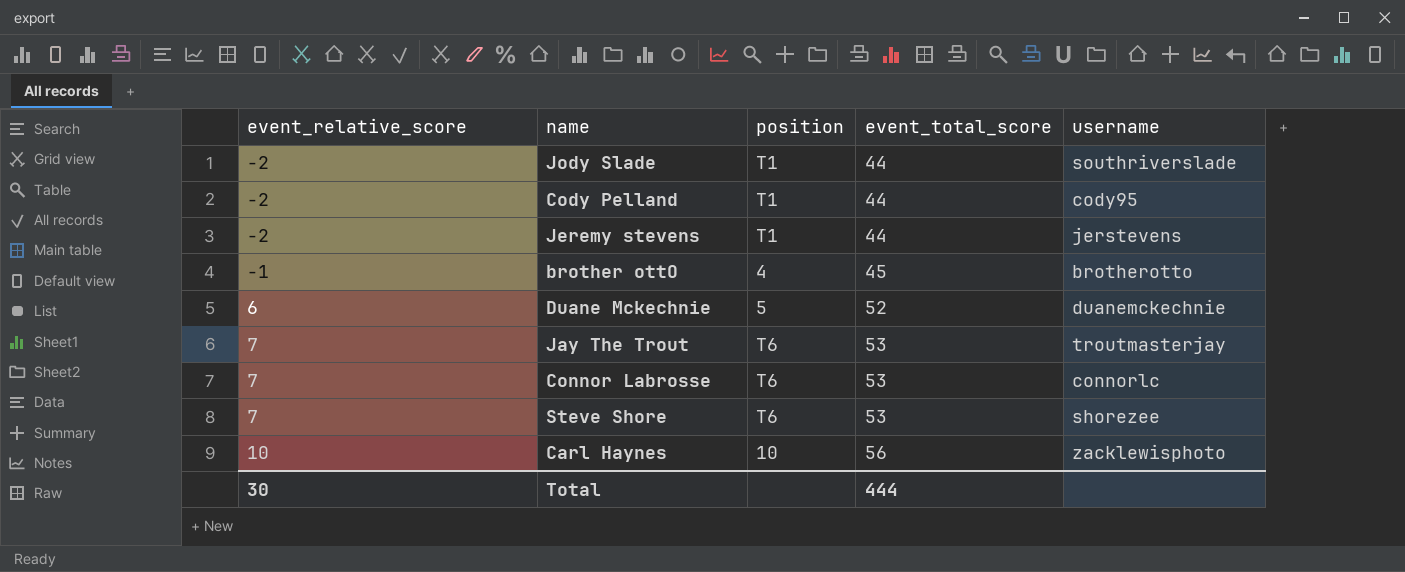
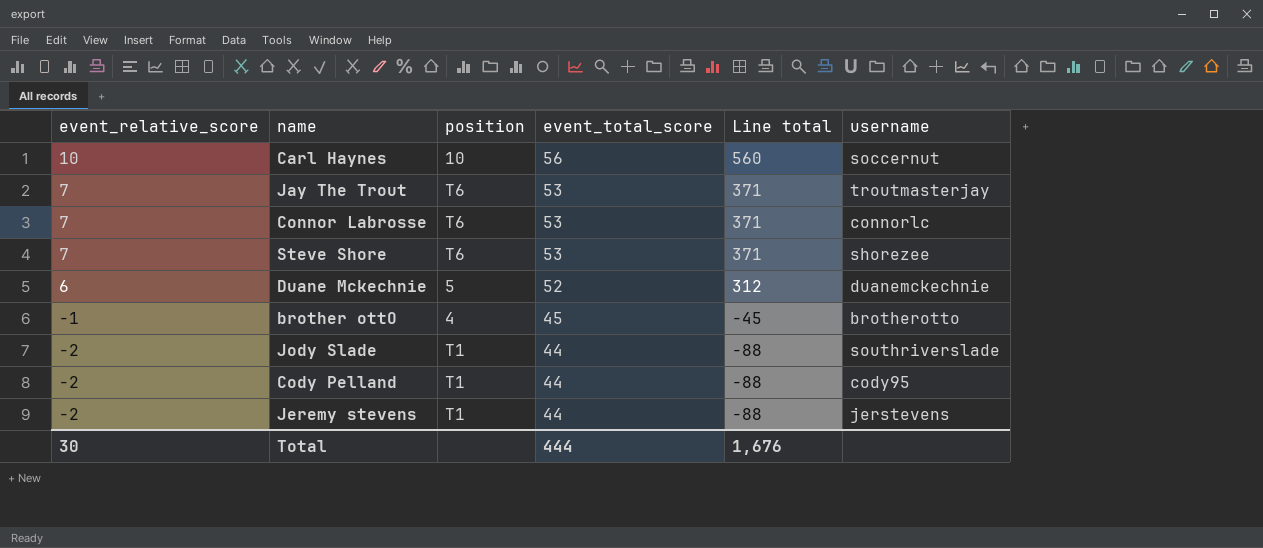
row order: event_relative_score ascending -> event_relative_score descending
column Line total | formula: none -> [event_relative_score] * [event_total_score]
Carl Haynes | username: zacklewisphoto -> soccernut

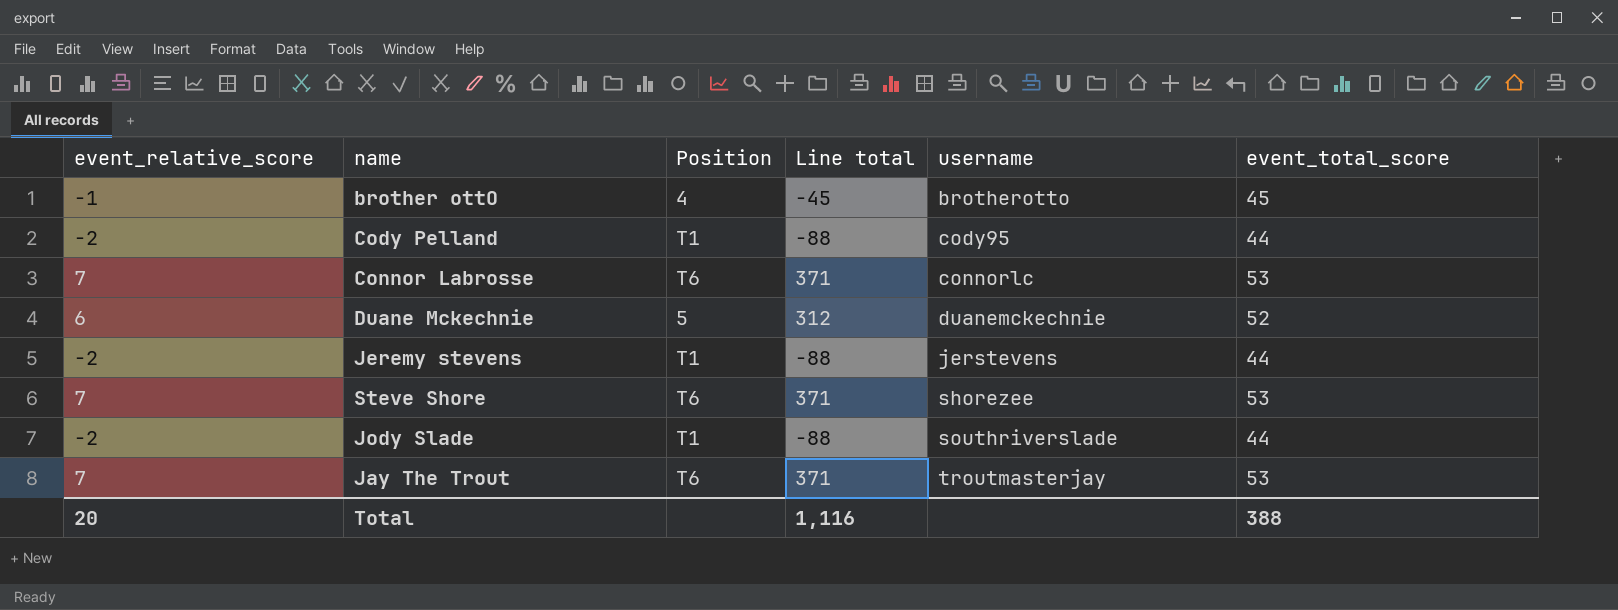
row order: event_relative_score descending -> username ascending
column name: position -> Position
column event_total_score | position: 4 -> 6
row Carl Haynes: 10 | 10 | 56 | 560 | soccernut -> none
Total | event_relative_score: 30 -> 20
Total | Line total: 1,676 -> 1,116
Total | event_total_score: 444 -> 388

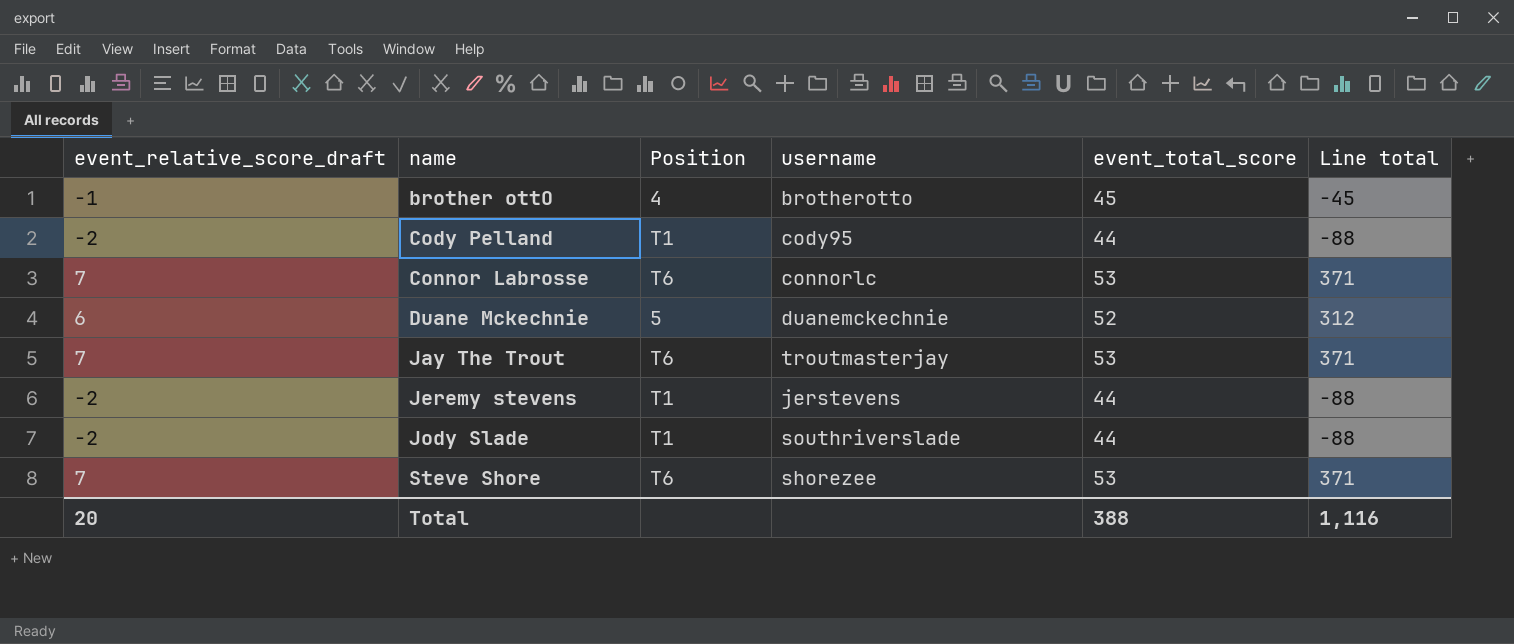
row order: username ascending -> name ascending
column name: event_relative_score -> event_relative_score_draft
column Line total | position: 4 -> 6

